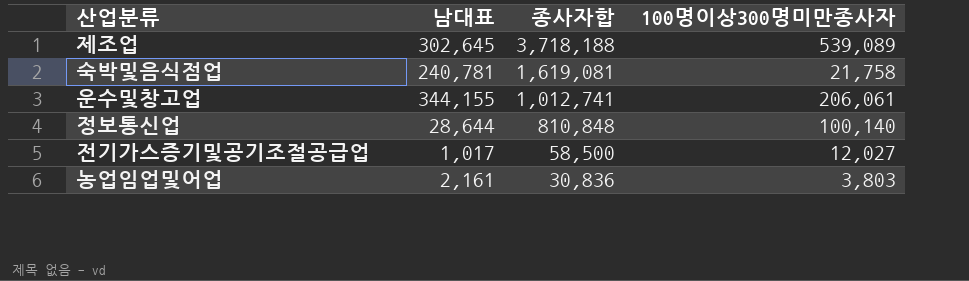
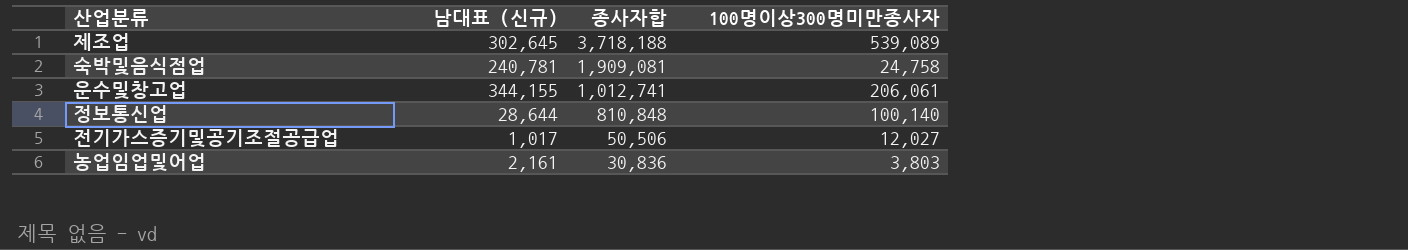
column name: 남대표 -> 남대표 (신규)
숙박및음식점업 | 종사자합: 1,619,081 -> 1,909,081
숙박및음식점업 | 100명이상300명미만종사자: 21,758 -> 24,758
전기가스증기및공기조절공급업 | 종사자합: 58,500 -> 50,506

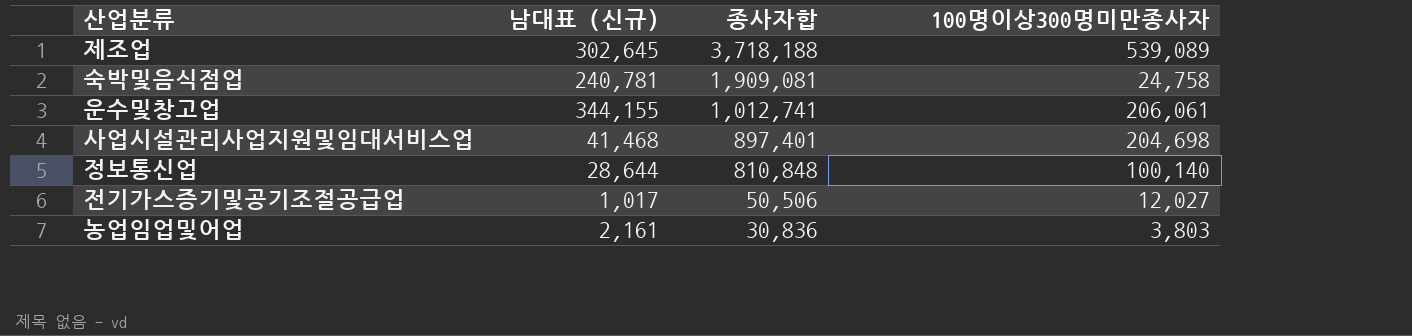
row 사업시설관리사업지원및임대서비스업: none -> 41,468 | 897,401 | 204,698

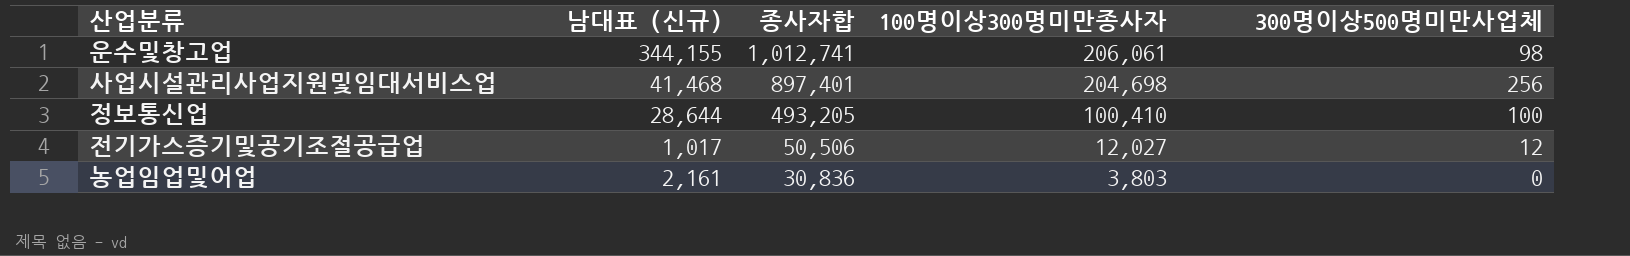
column 300명이상500명미만사업체 | position: none -> 5
row 제조업: 302,645 | 3,718,188 | 539,089 -> none
row 숙박및음식점업: 240,781 | 1,909,081 | 24,758 -> none
정보통신업 | 종사자합: 810,848 -> 493,205
정보통신업 | 100명이상300명미만종사자: 100,140 -> 100,410

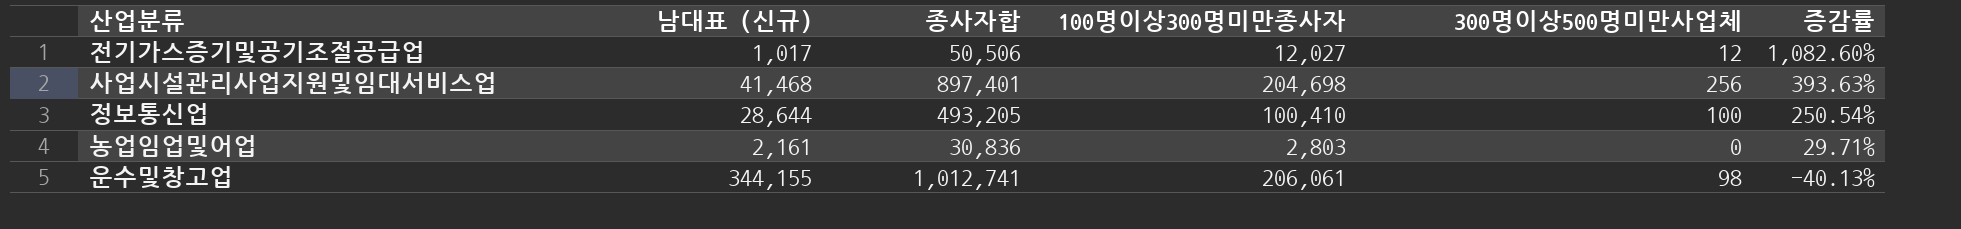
row order: 종사자합 descending -> 증감률 descending
column 증감률 | formula: none -> ([100명이상300명미만종사자] - [남대표 (신규)]) / [남대표 (신규)]
농업임업및어업 | 100명이상300명미만종사자: 3,803 -> 2,803

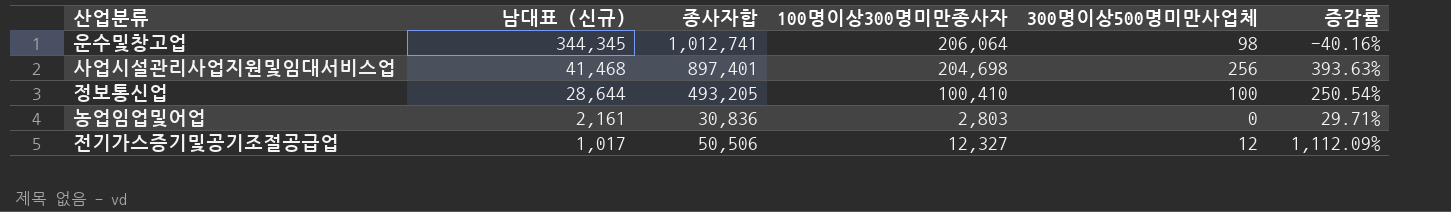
row order: 증감률 descending -> 남대표 (신규) descending
운수및창고업 | 남대표 (신규): 344,155 -> 344,345
운수및창고업 | 100명이상300명미만종사자: 206,061 -> 206,064
운수및창고업 | 증감률: -40.13% -> -40.16%
전기가스증기및공기조절공급업 | 100명이상300명미만종사자: 12,027 -> 12,327
전기가스증기및공기조절공급업 | 증감률: 1,082.60% -> 1,112.09%

